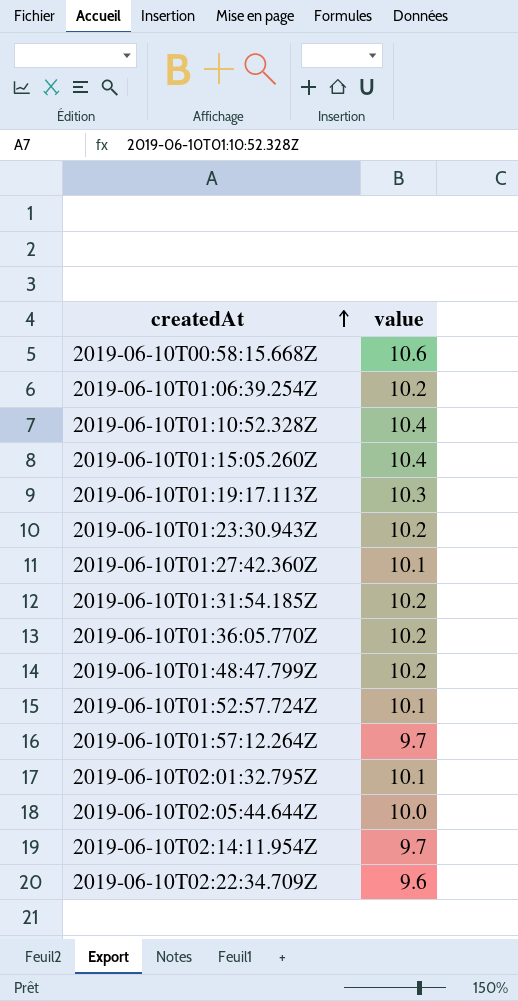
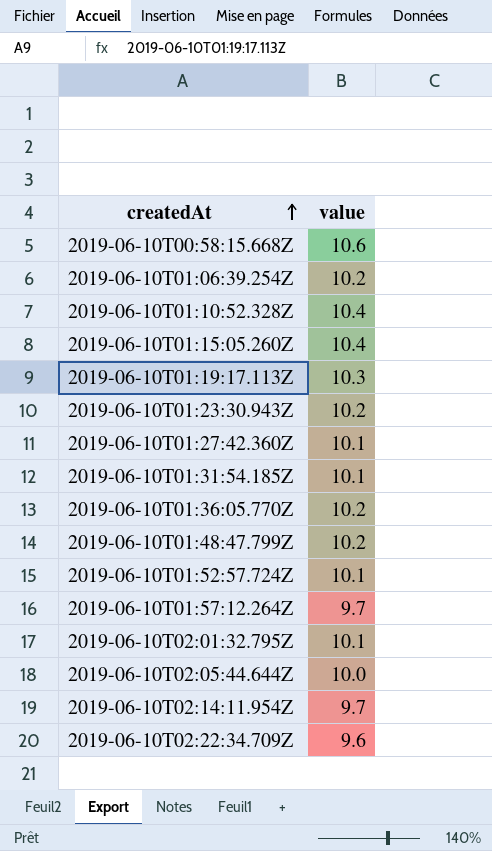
2019-06-10T01:31:54.185Z | value: 10.2 -> 10.1

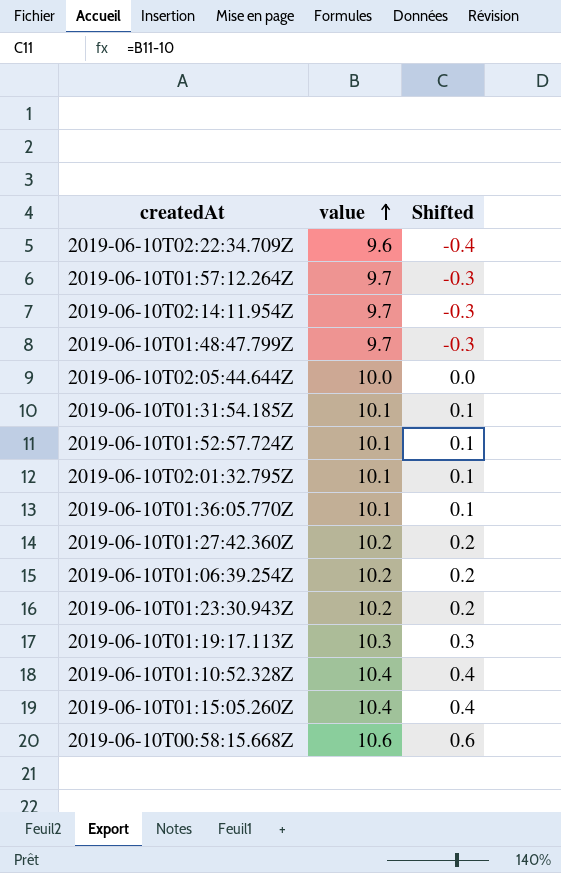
row order: createdAt ascending -> value ascending
column Shifted | formula: none -> [value] - 10
2019-06-10T01:48:47.799Z | value: 10.2 -> 9.7
2019-06-10T01:36:05.770Z | value: 10.2 -> 10.1
2019-06-10T01:27:42.360Z | value: 10.1 -> 10.2

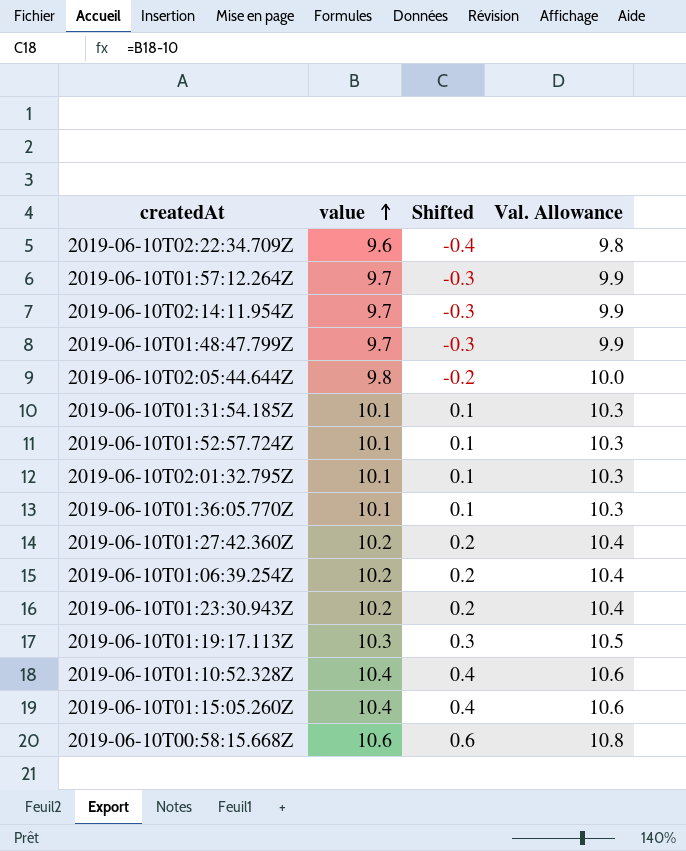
column Val. Allowance | formula: none -> [value] * 1.02
2019-06-10T02:05:44.644Z | value: 10.0 -> 9.8
2019-06-10T02:05:44.644Z | Shifted: 0.0 -> -0.2

